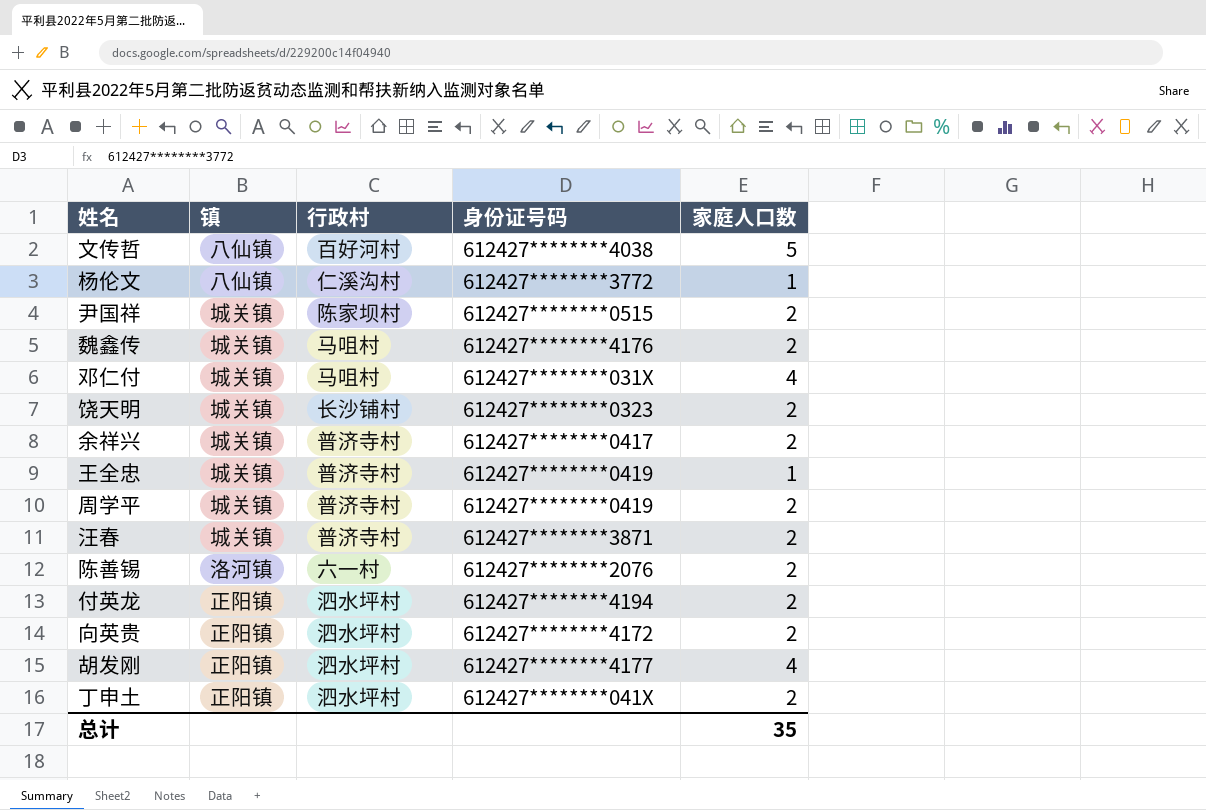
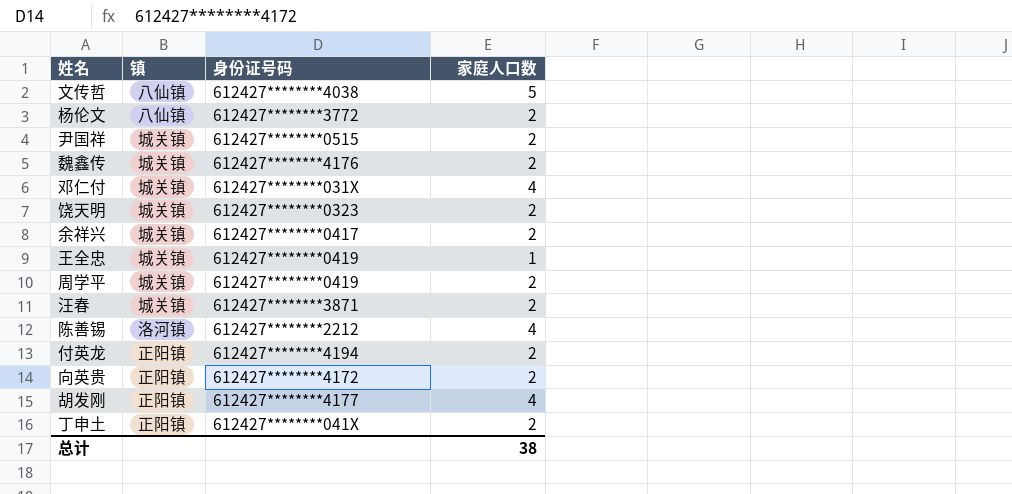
column 行政村 | position: 3 -> none
杨伦文 | 家庭人口数: 1 -> 2
陈善锡 | 身份证号码: 612427********2076 -> 612427********2212
陈善锡 | 家庭人口数: 2 -> 4
总计 | 家庭人口数: 35 -> 38

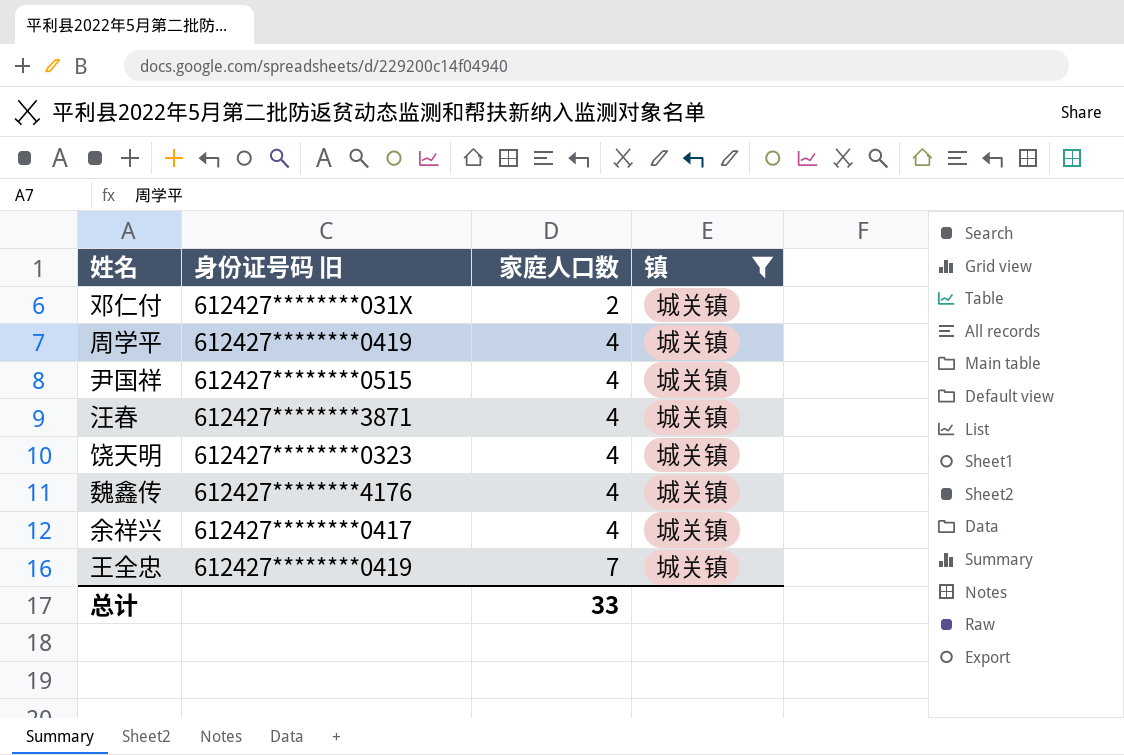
filter: none -> 镇 = 城关镇
row order: none -> 家庭人口数 ascending
column name: 身份证号码 -> 身份证号码 旧
column 镇 | position: 2 -> 4
邓仁付 | 家庭人口数: 4 -> 2
周学平 | 家庭人口数: 2 -> 4
尹国祥 | 家庭人口数: 2 -> 4
汪春 | 家庭人口数: 2 -> 4
饶天明 | 家庭人口数: 2 -> 4
魏鑫传 | 家庭人口数: 2 -> 4
余祥兴 | 家庭人口数: 2 -> 4
王全忠 | 家庭人口数: 1 -> 7
总计 | 家庭人口数: 38 -> 33

